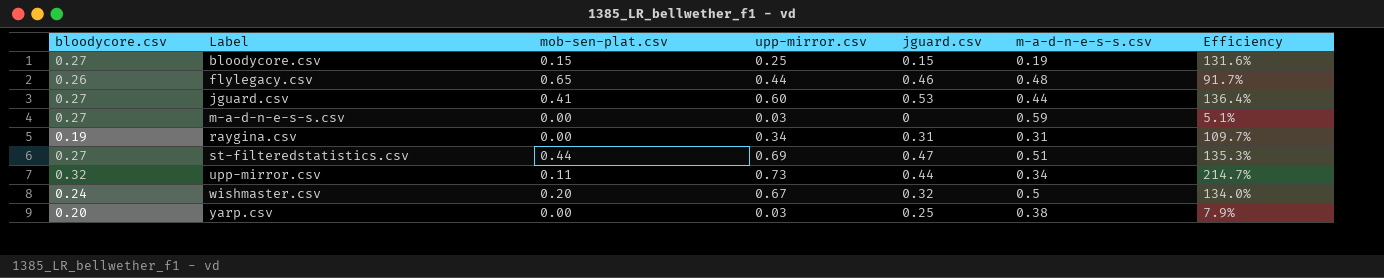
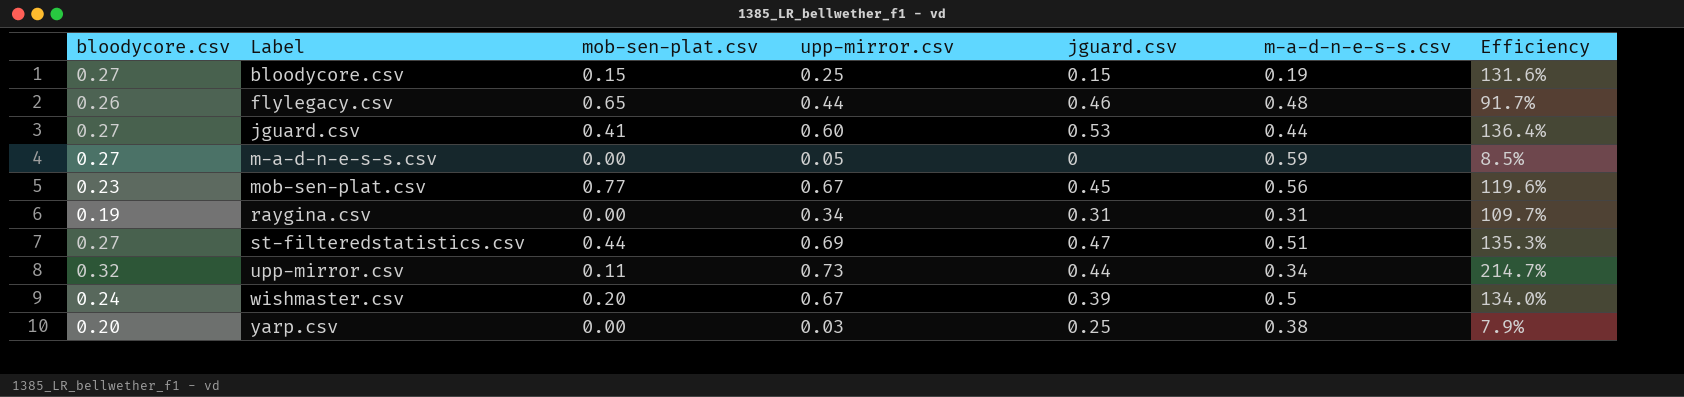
m-a-d-n-e-s-s.csv | upp-mirror.csv: 0.03 -> 0.05
m-a-d-n-e-s-s.csv | Efficiency: 5.1% -> 8.5%
row mob-sen-plat.csv: none -> 0.23 | 0.77 | 0.67 | 0.45 | 0.56 | 119.6%
wishmaster.csv | jguard.csv: 0.32 -> 0.39

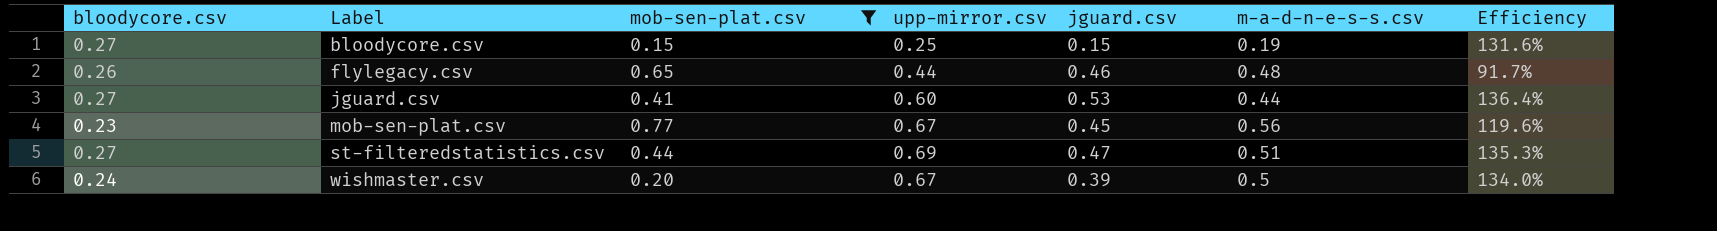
filter: none -> mob-sen-plat.csv >= 0.15

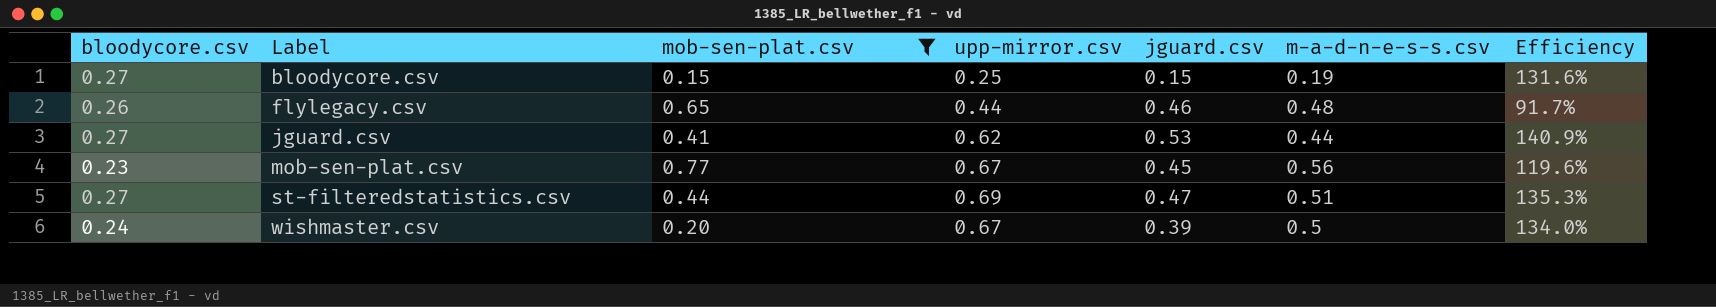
jguard.csv | upp-mirror.csv: 0.60 -> 0.62
jguard.csv | Efficiency: 136.4% -> 140.9%

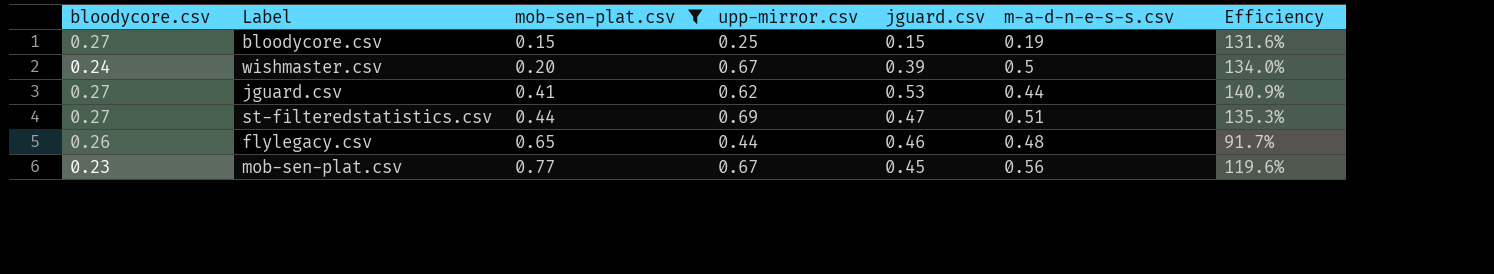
row order: Label ascending -> mob-sen-plat.csv ascending

